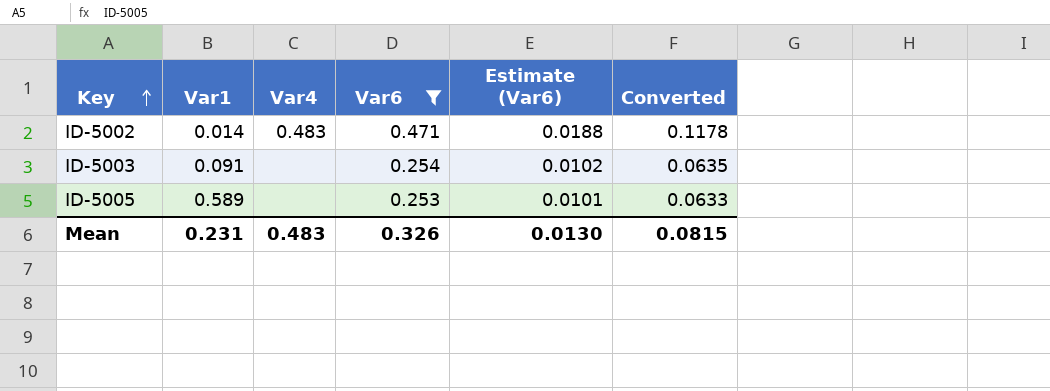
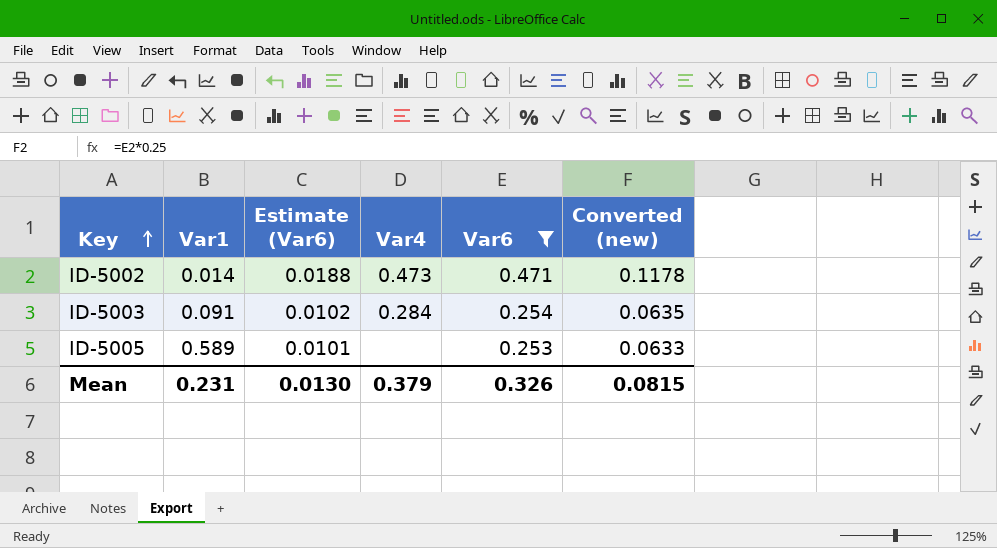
column Estimate (Var6) | position: 5 -> 3
column name: Converted -> Converted (new)
ID-5002 | Var4: 0.483 -> 0.473
ID-5003 | Var4: none -> 0.284
Mean | Var4: 0.483 -> 0.379

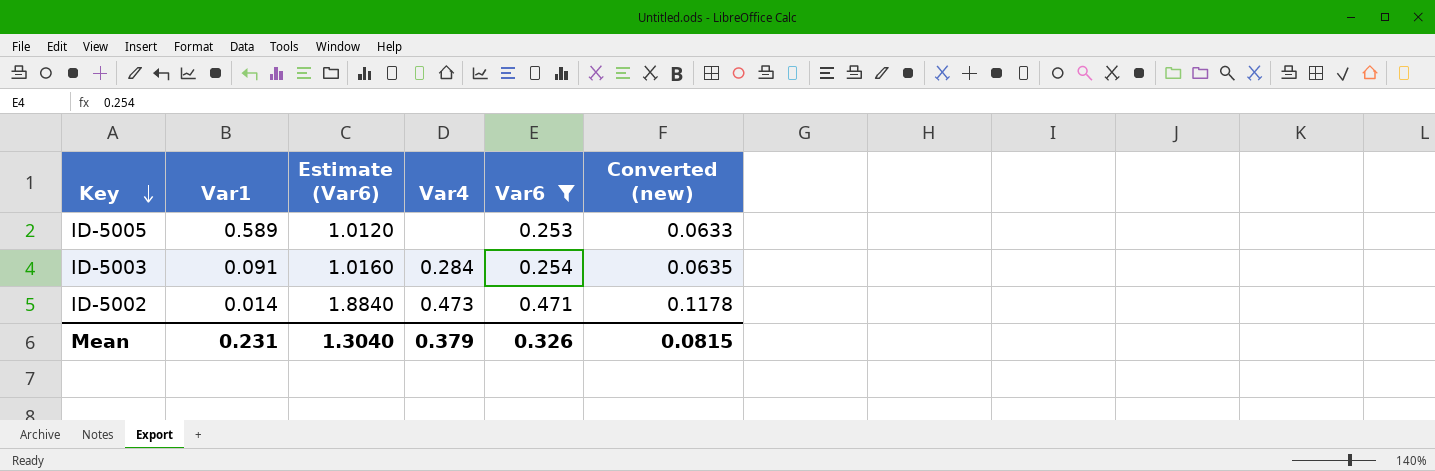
row order: Key ascending -> Key descending
column Estimate (Var6) | formula: [Var6] * 0.04 -> [Var6] * 4
Mean | Estimate (Var6): 0.0130 -> 1.3040

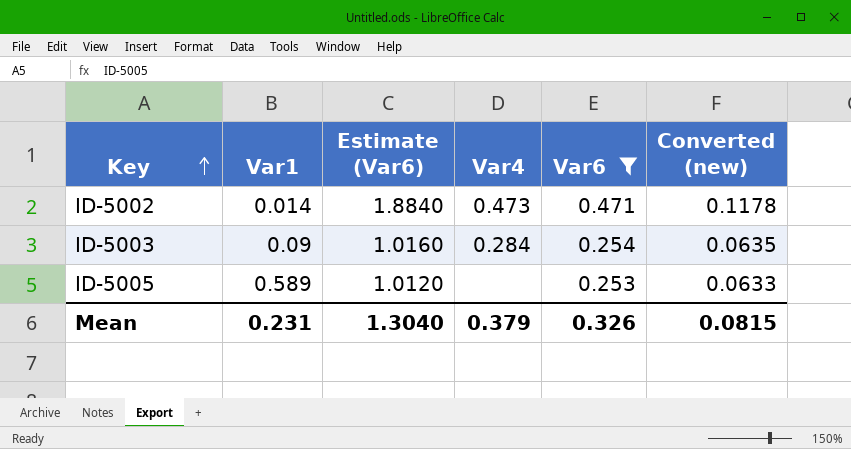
row order: Key descending -> Key ascending
ID-5003 | Var1: 0.091 -> 0.09

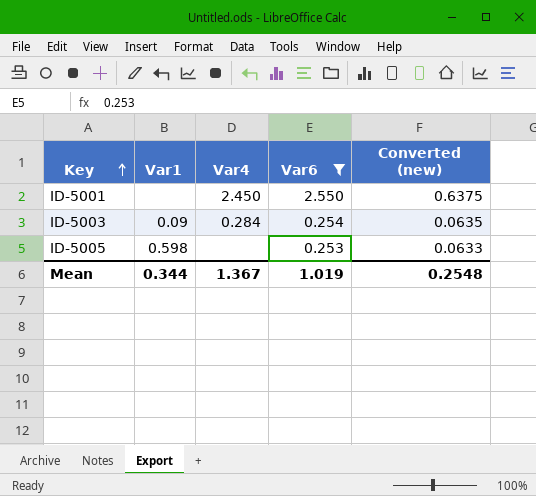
column Estimate (Var6) | formula: [Var6] * 4 -> none
row ID-5002: 0.014 | 1.8840 | 0.473 | 0.471 | 0.1178 -> none
row ID-5001: none -> none | 2.450 | 2.550 | 0.6375
ID-5005 | Var1: 0.589 -> 0.598
Mean | Var1: 0.231 -> 0.344
Mean | Var4: 0.379 -> 1.367
Mean | Var6: 0.326 -> 1.019
Mean | Converted (new): 0.0815 -> 0.2548

